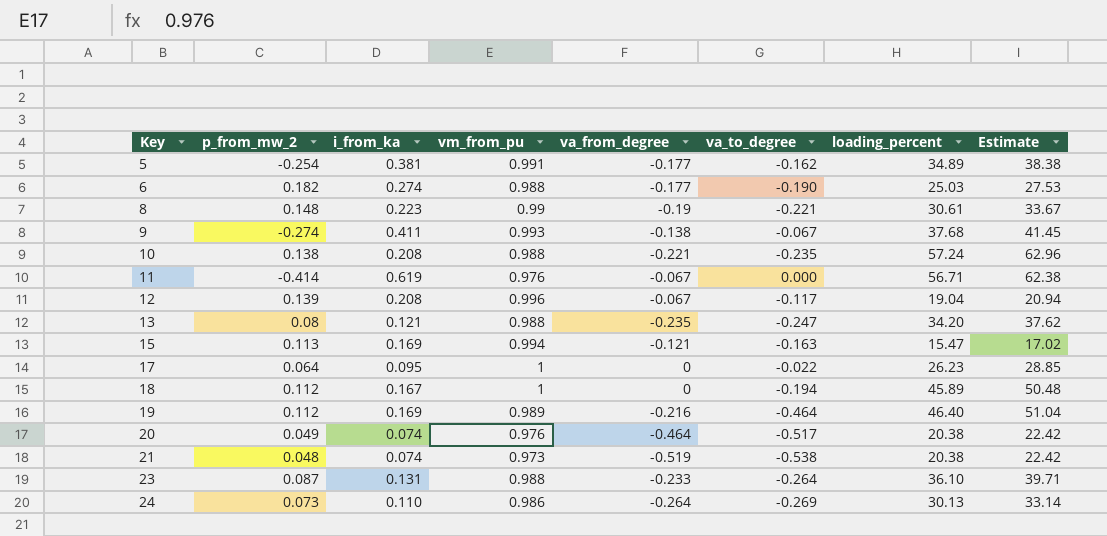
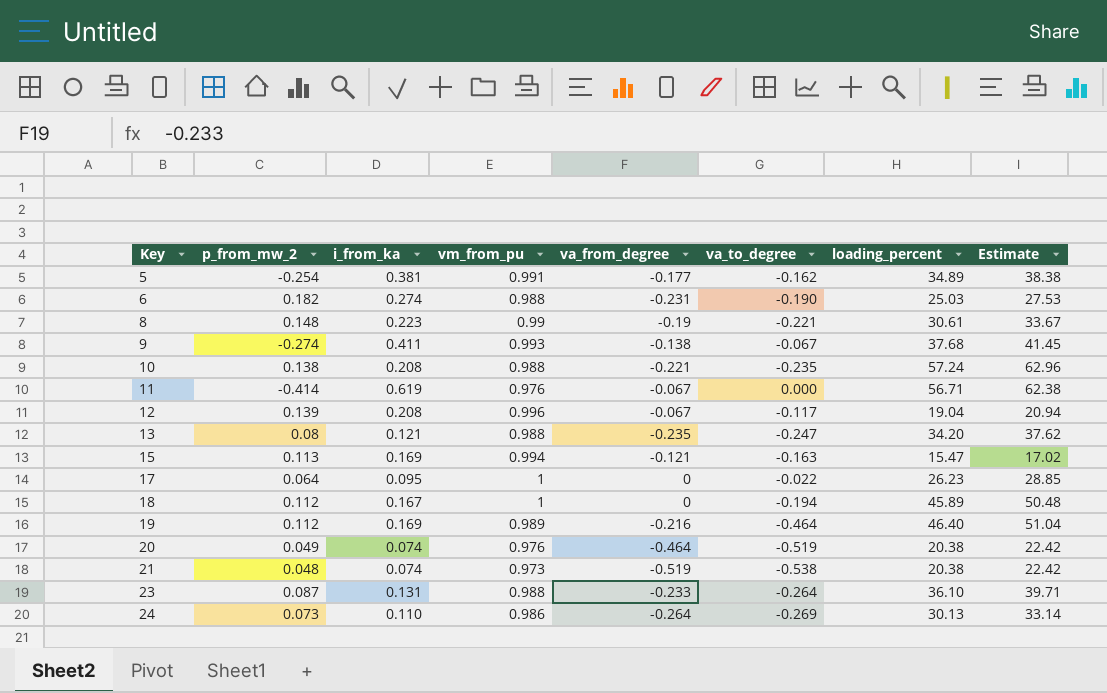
6 | va_from_degree: -0.177 -> -0.231
20 | va_to_degree: -0.517 -> -0.519

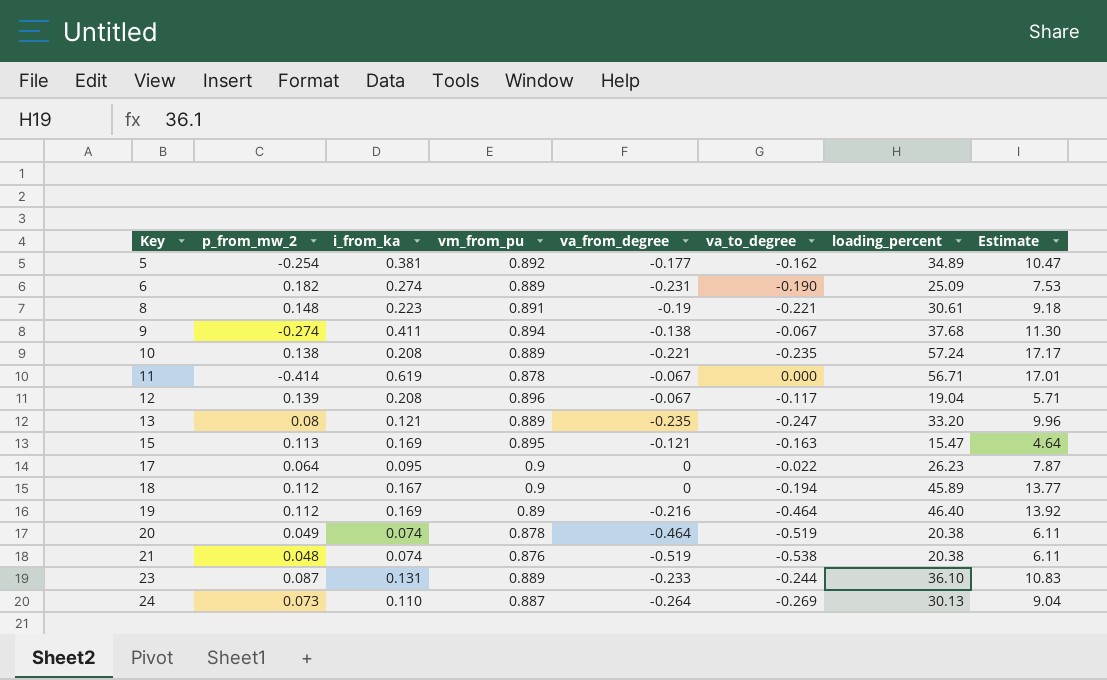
column Estimate | formula: [loading_percent] * 1.1 -> [loading_percent] * 0.3
5 | vm_from_pu: 0.991 -> 0.892
6 | vm_from_pu: 0.988 -> 0.889
6 | loading_percent: 25.03 -> 25.09
8 | vm_from_pu: 0.99 -> 0.891
9 | vm_from_pu: 0.993 -> 0.894
10 | vm_from_pu: 0.988 -> 0.889
11 | vm_from_pu: 0.976 -> 0.878
12 | vm_from_pu: 0.996 -> 0.896
13 | vm_from_pu: 0.988 -> 0.889
13 | loading_percent: 34.20 -> 33.20
15 | vm_from_pu: 0.994 -> 0.895
17 | vm_from_pu: 1 -> 0.9
18 | vm_from_pu: 1 -> 0.9
19 | vm_from_pu: 0.989 -> 0.89
20 | vm_from_pu: 0.976 -> 0.878
21 | vm_from_pu: 0.973 -> 0.876
23 | vm_from_pu: 0.988 -> 0.889
23 | va_to_degree: -0.264 -> -0.244
24 | vm_from_pu: 0.986 -> 0.887

